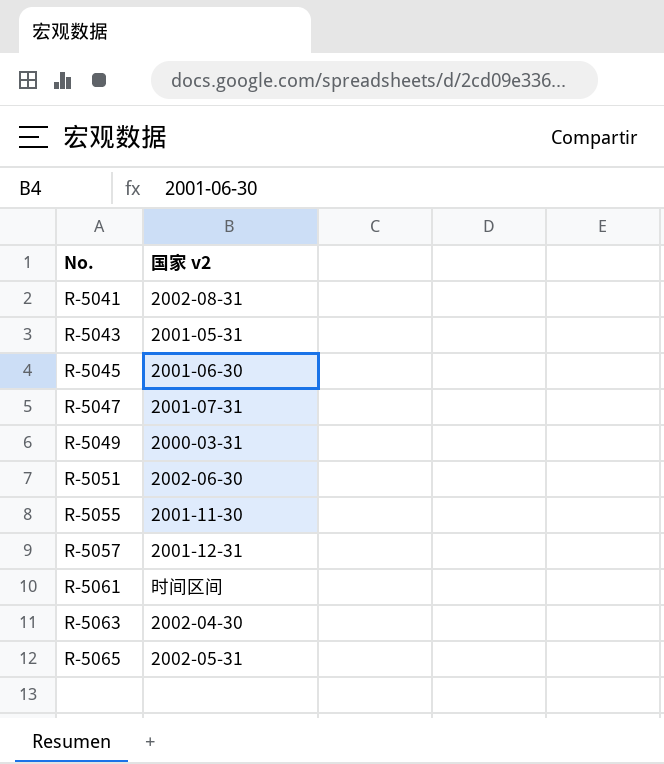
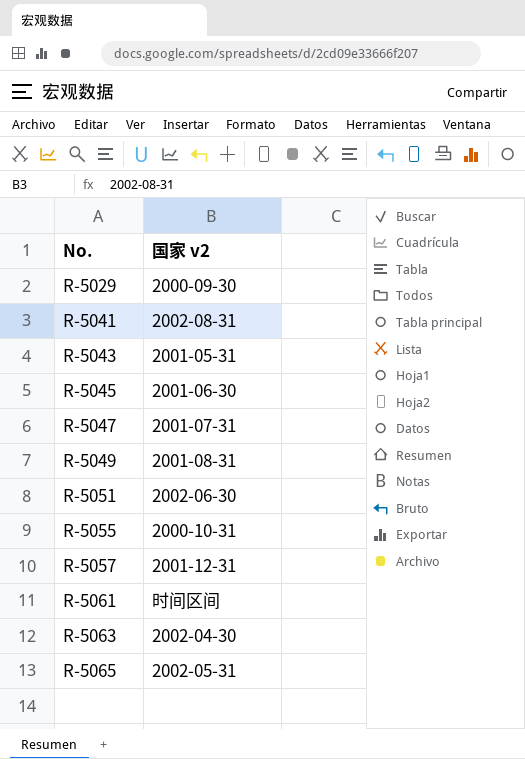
row R-5029: none -> 2000-09-30
R-5049 | 国家 v2: 2000-03-31 -> 2001-08-31
R-5055 | 国家 v2: 2001-11-30 -> 2000-10-31

